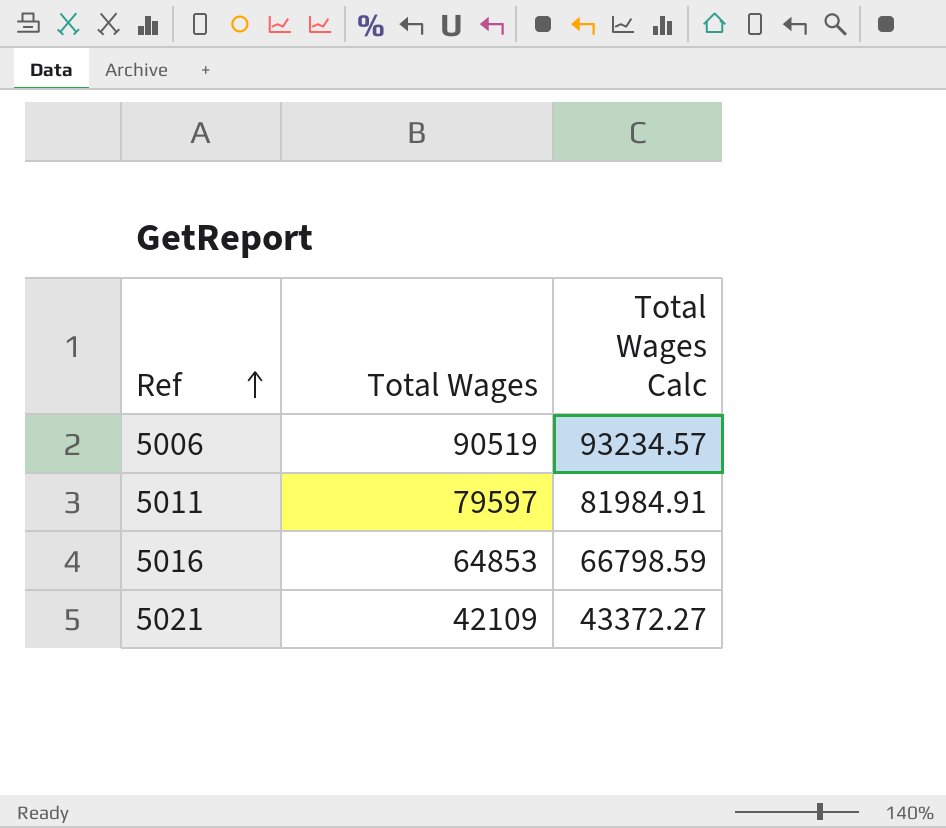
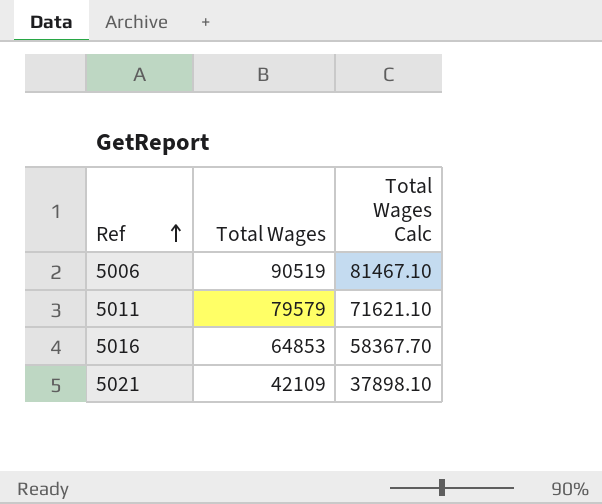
column Total Wages Calc | formula: [Total Wages] * 1.03 -> [Total Wages] * 0.9
5011 | Total Wages: 79597 -> 79579

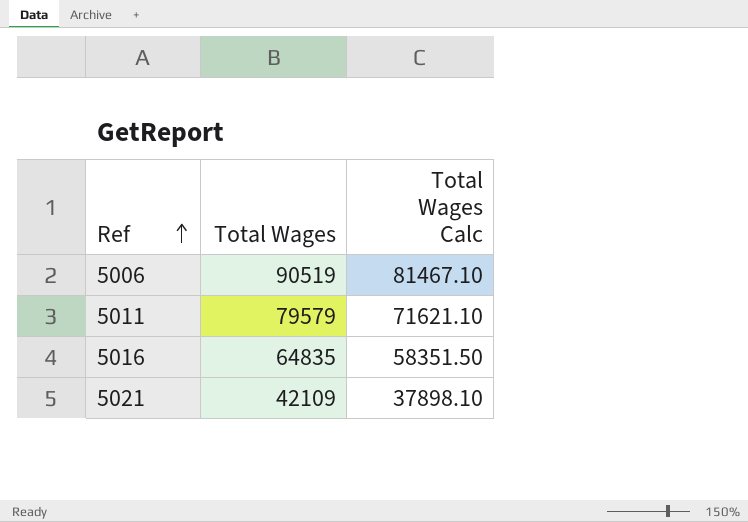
5016 | Total Wages: 64853 -> 64835
5016 | Total Wages Calc: 58367.70 -> 58351.50

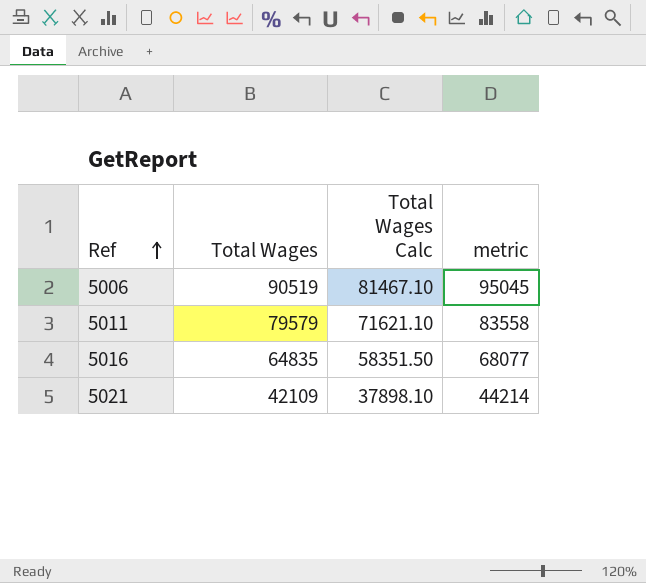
column metric | formula: none -> [Total Wages] * 1.05

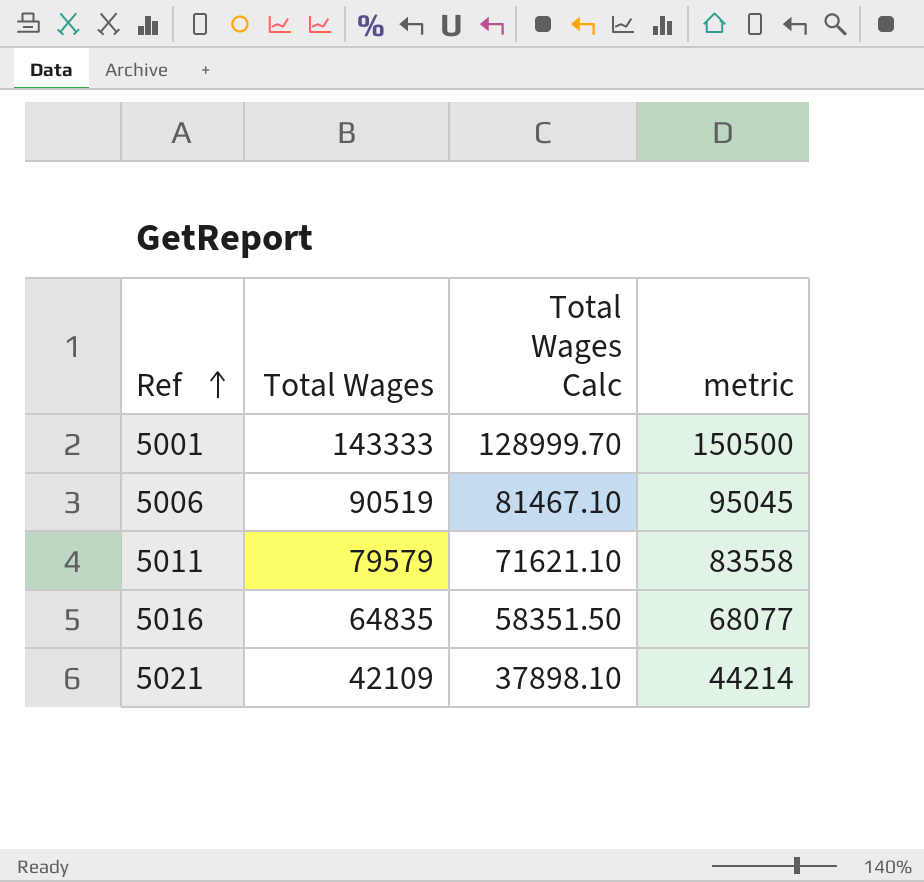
row 5001: none -> 143333 | 128999.70 | 150500

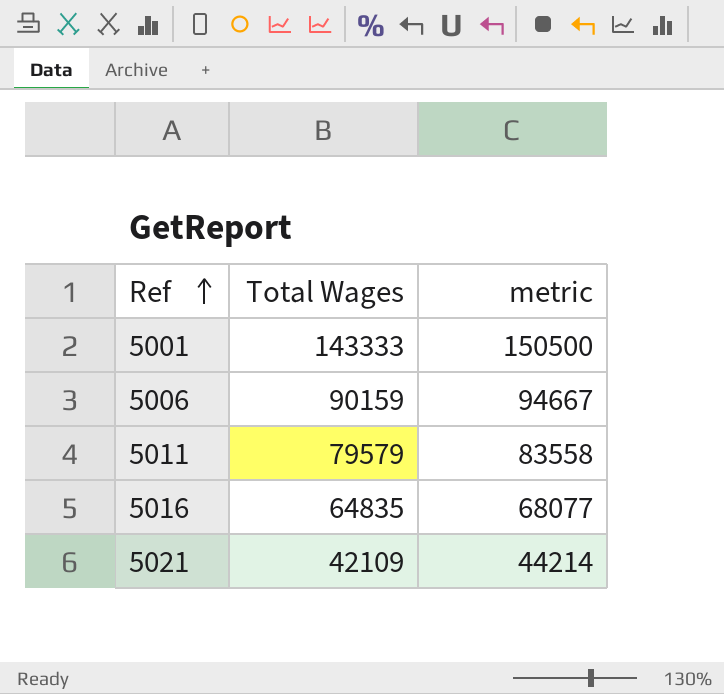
column Total Wages Calc | formula: [Total Wages] * 0.9 -> none
5006 | Total Wages: 90519 -> 90159
5006 | metric: 95045 -> 94667

